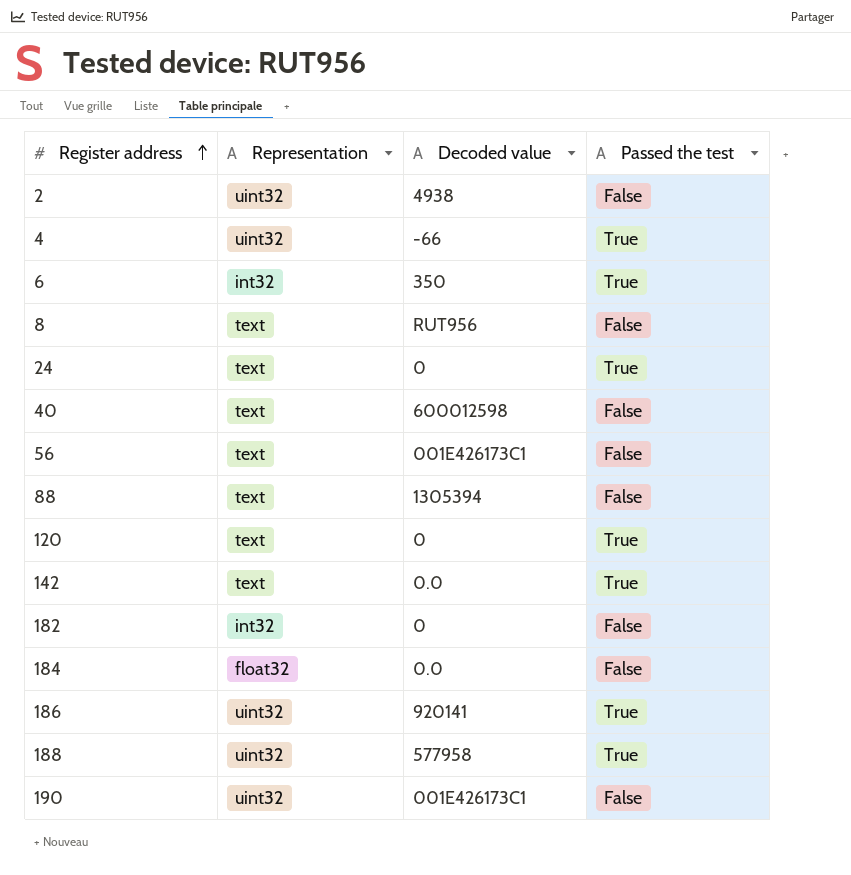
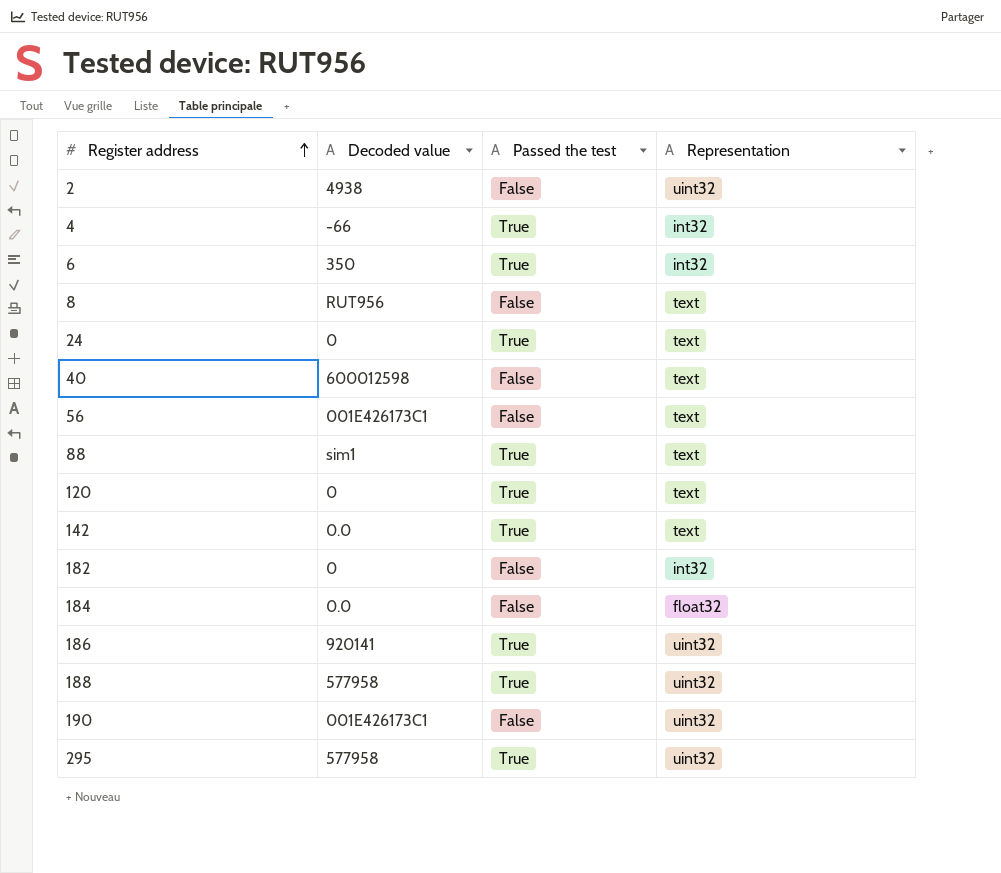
column Representation | position: 2 -> 4
4 | Representation: uint32 -> int32
88 | Decoded value: 1305394 -> sim1
88 | Passed the test: False -> True
row 295: none -> 577958 | True | uint32

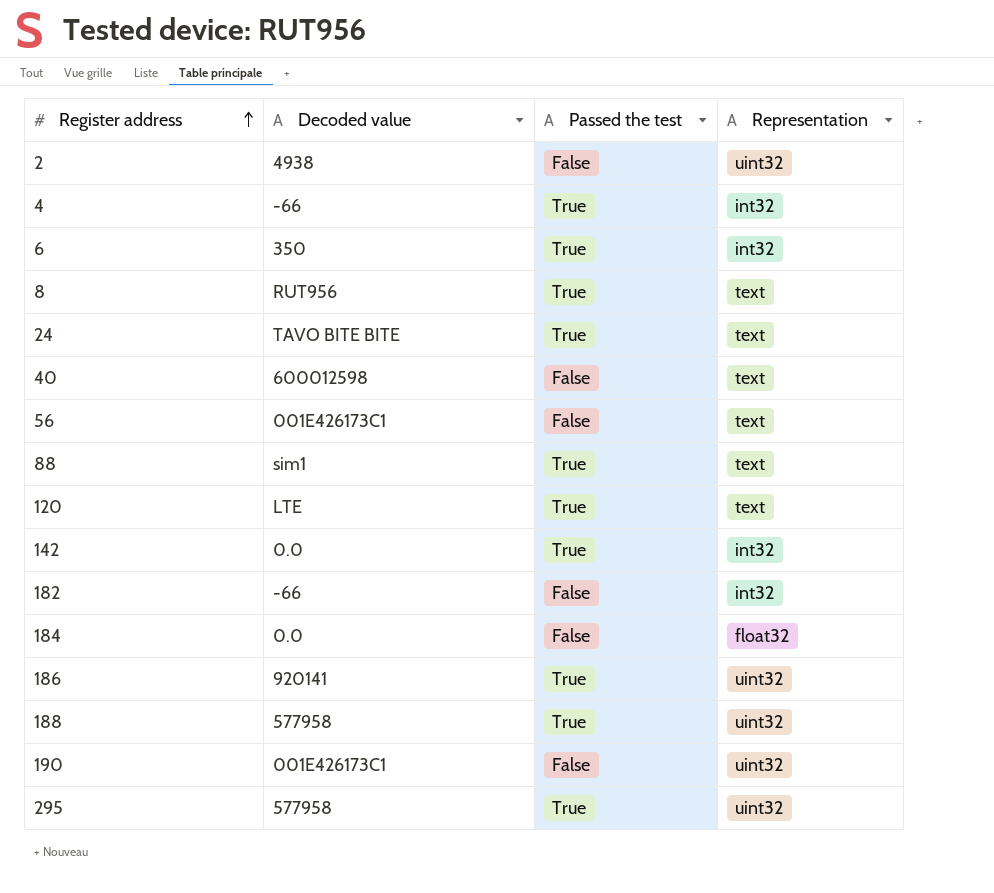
8 | Passed the test: False -> True
24 | Decoded value: 0 -> TAVO BITE BITE
120 | Decoded value: 0 -> LTE
142 | Representation: text -> int32
182 | Decoded value: 0 -> -66

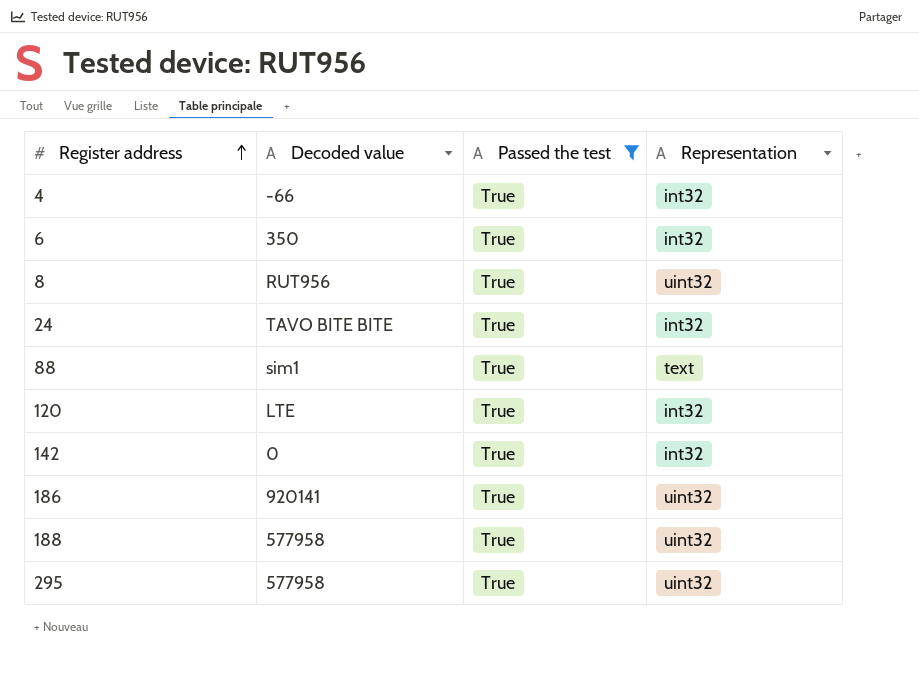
filter: none -> Passed the test = True
8 | Representation: text -> uint32
24 | Representation: text -> int32
120 | Representation: text -> int32
142 | Decoded value: 0.0 -> 0

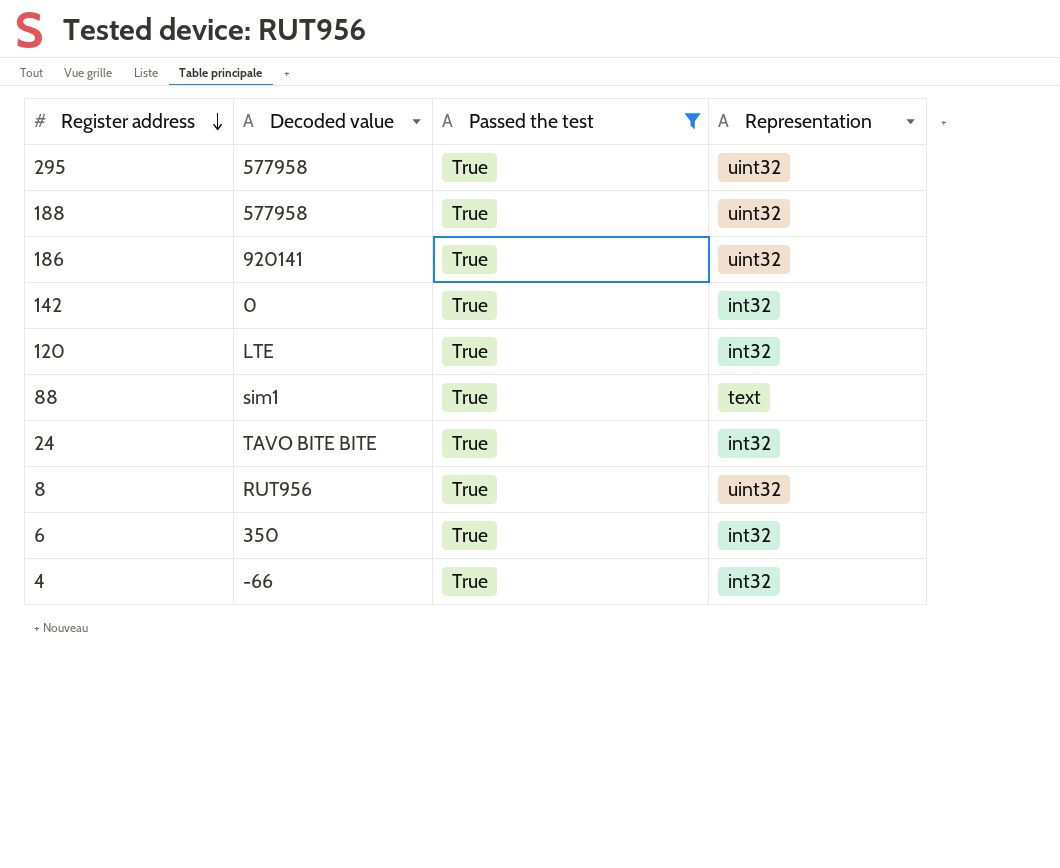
row order: Register address ascending -> Register address descending

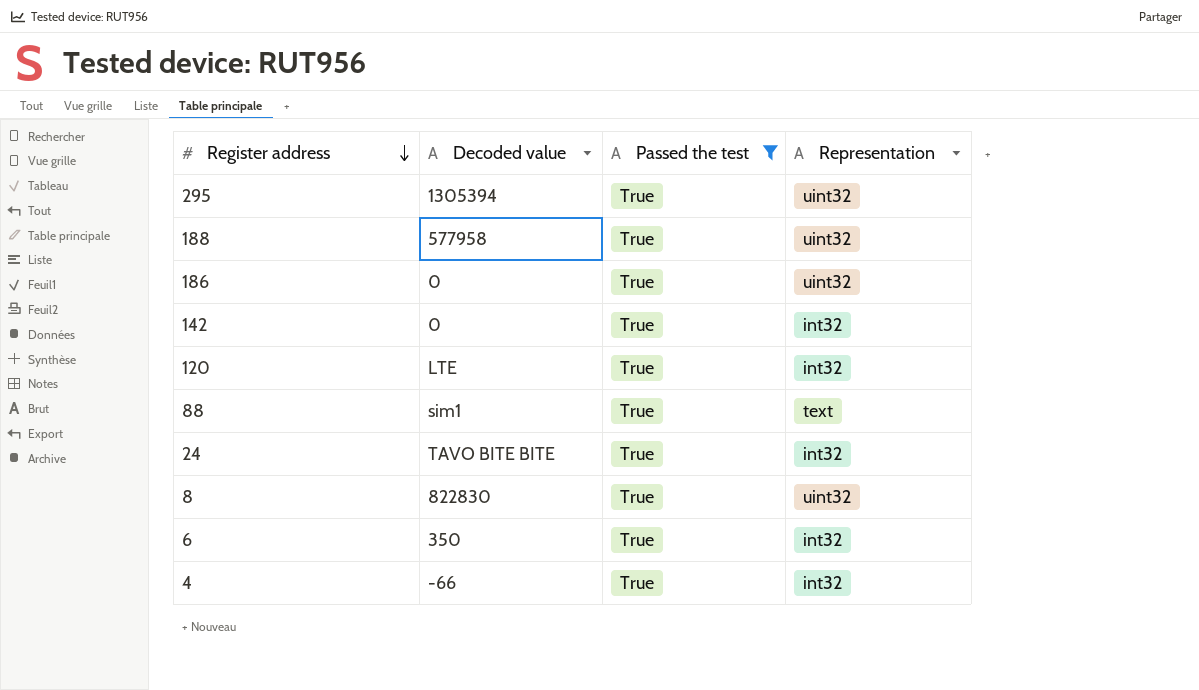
295 | Decoded value: 577958 -> 1305394
186 | Decoded value: 920141 -> 0
8 | Decoded value: RUT956 -> 822830

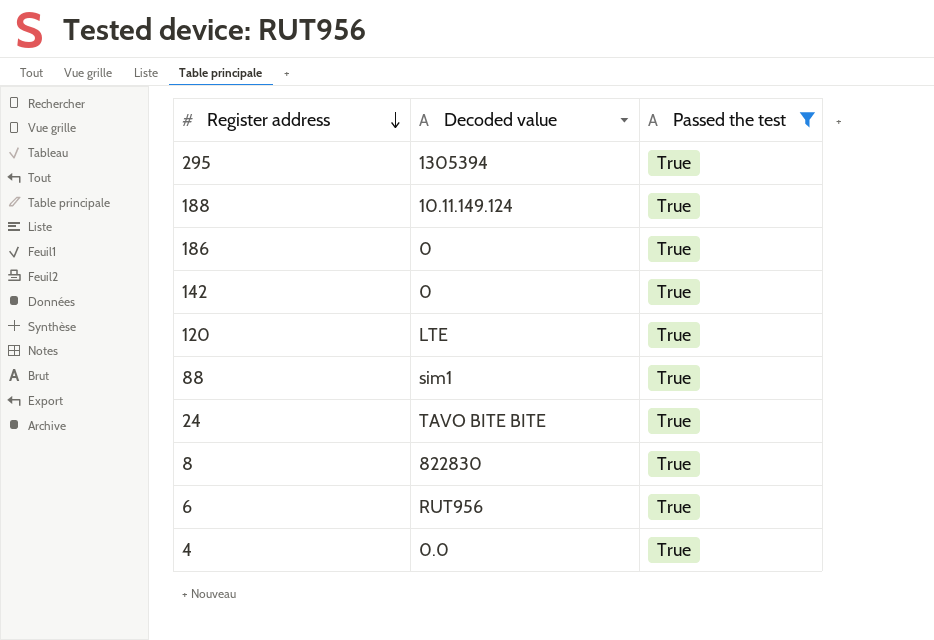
column Representation | position: 4 -> none
188 | Decoded value: 577958 -> 10.11.149.124
6 | Decoded value: 350 -> RUT956
4 | Decoded value: -66 -> 0.0

